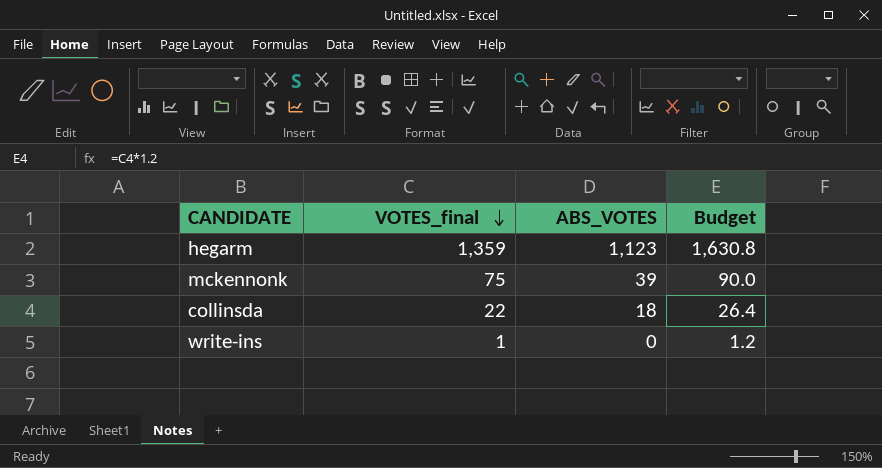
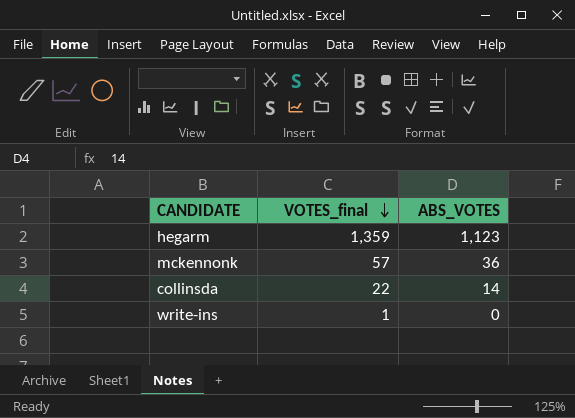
column Budget | formula: [VOTES_final] * 1.2 -> none
mckennonk | VOTES_final: 75 -> 57
mckennonk | ABS_VOTES: 39 -> 36
collinsda | ABS_VOTES: 18 -> 14

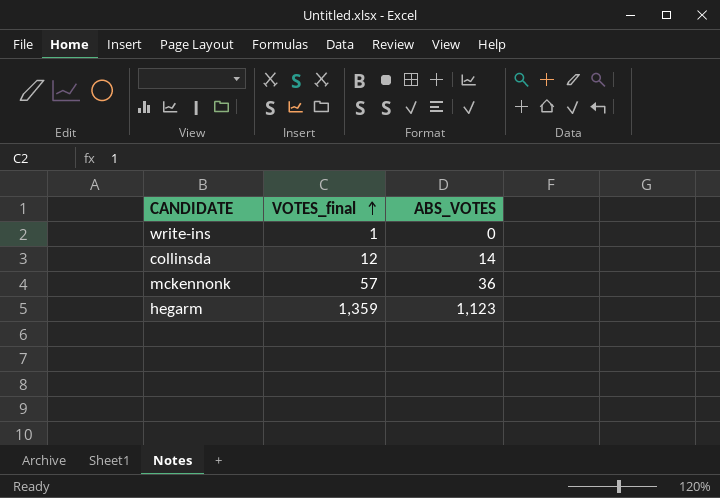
row order: VOTES_final descending -> VOTES_final ascending
collinsda | VOTES_final: 22 -> 12

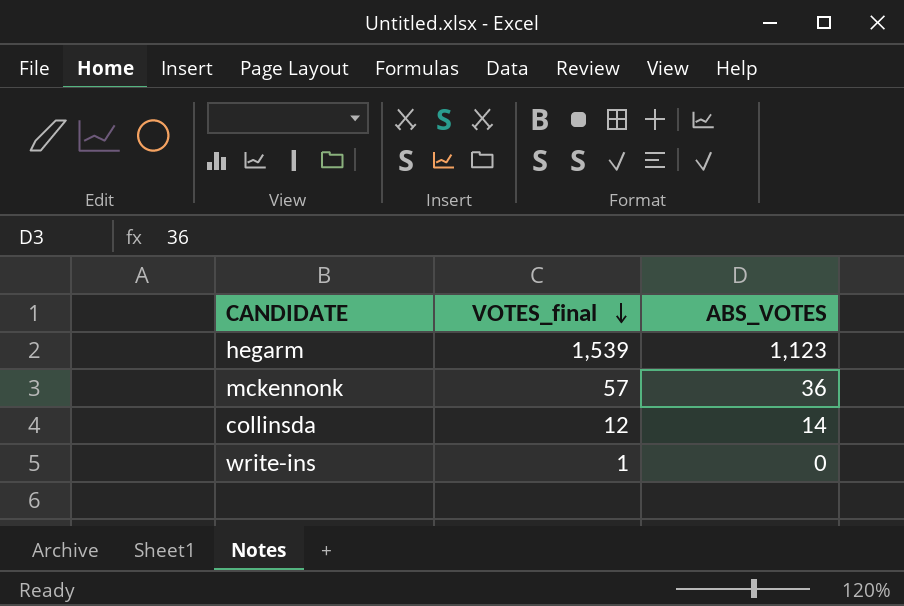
row order: VOTES_final ascending -> VOTES_final descending
hegarm | VOTES_final: 1,359 -> 1,539

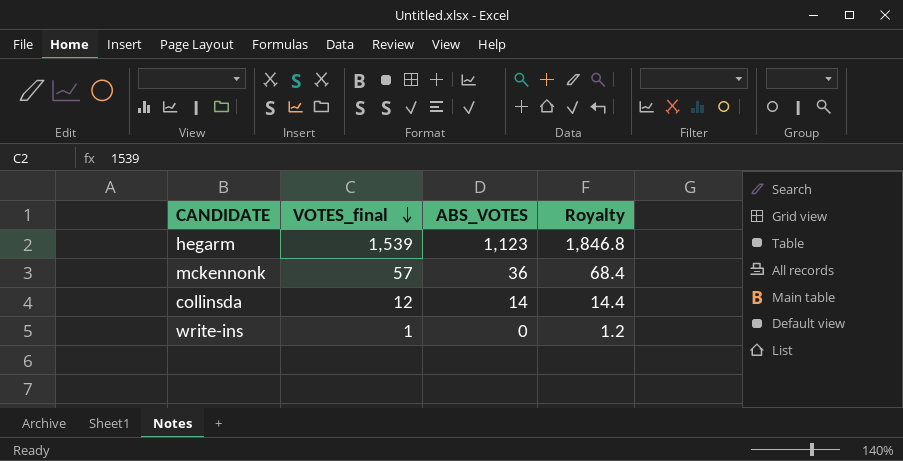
column Royalty | formula: none -> [VOTES_final] * 1.2

